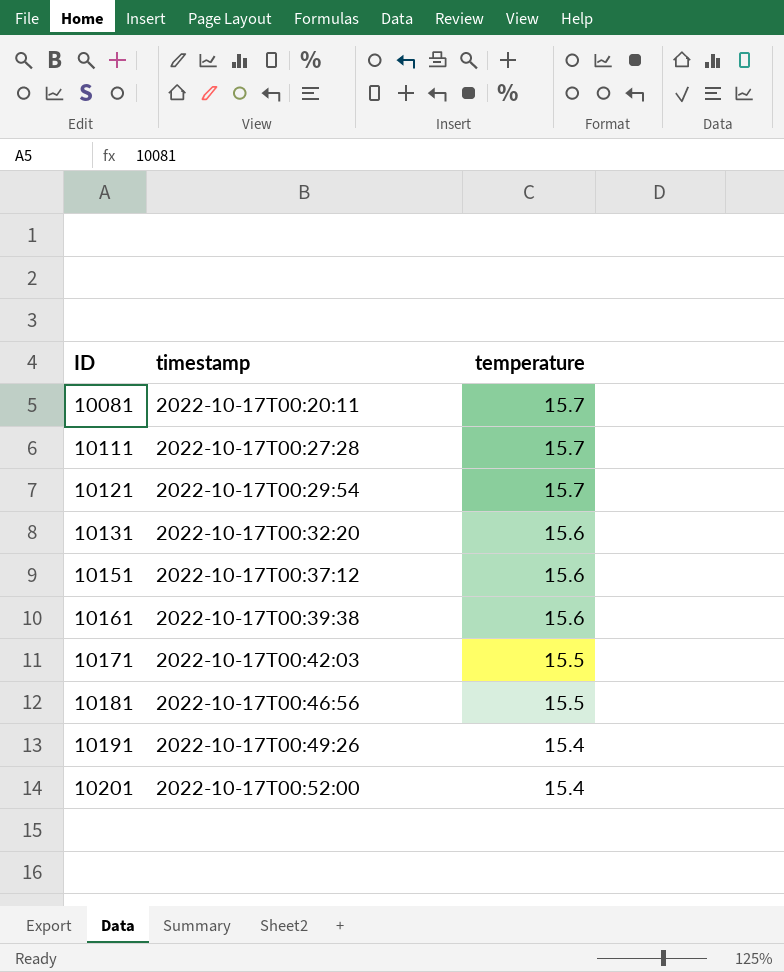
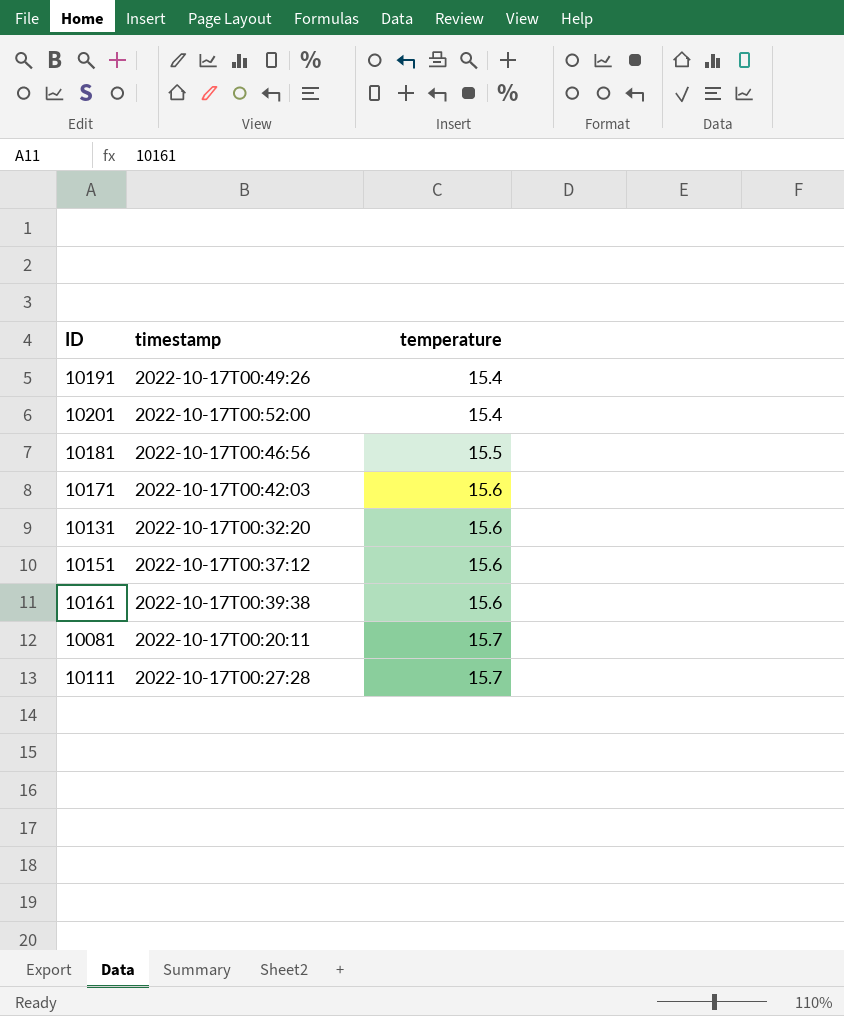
row order: ID ascending -> temperature ascending
row 10121: 2022-10-17T00:29:54 | 15.7 -> none
10171 | temperature: 15.5 -> 15.6

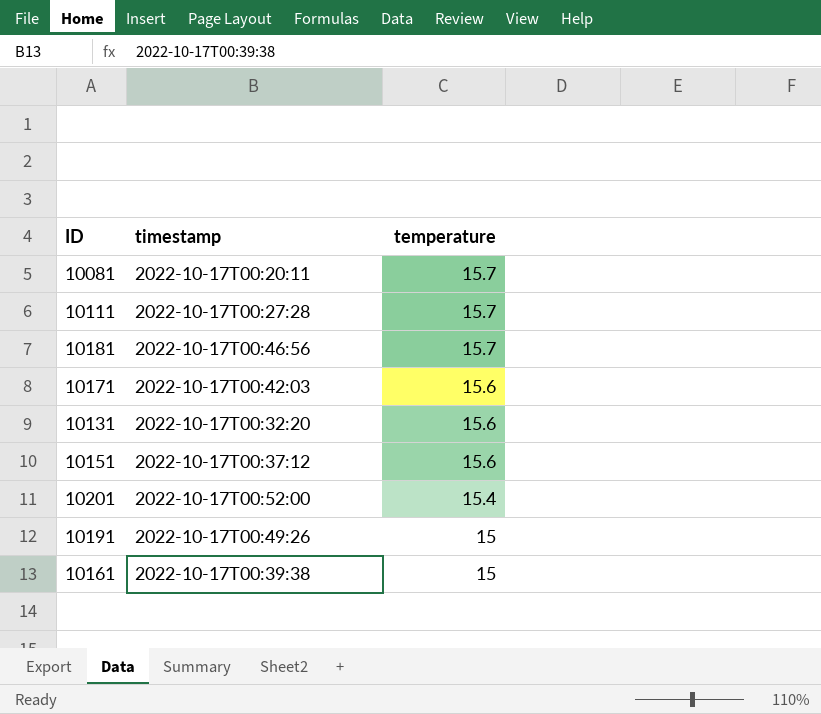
row order: temperature ascending -> temperature descending
10181 | temperature: 15.5 -> 15.7
10191 | temperature: 15.4 -> 15
10161 | temperature: 15.6 -> 15

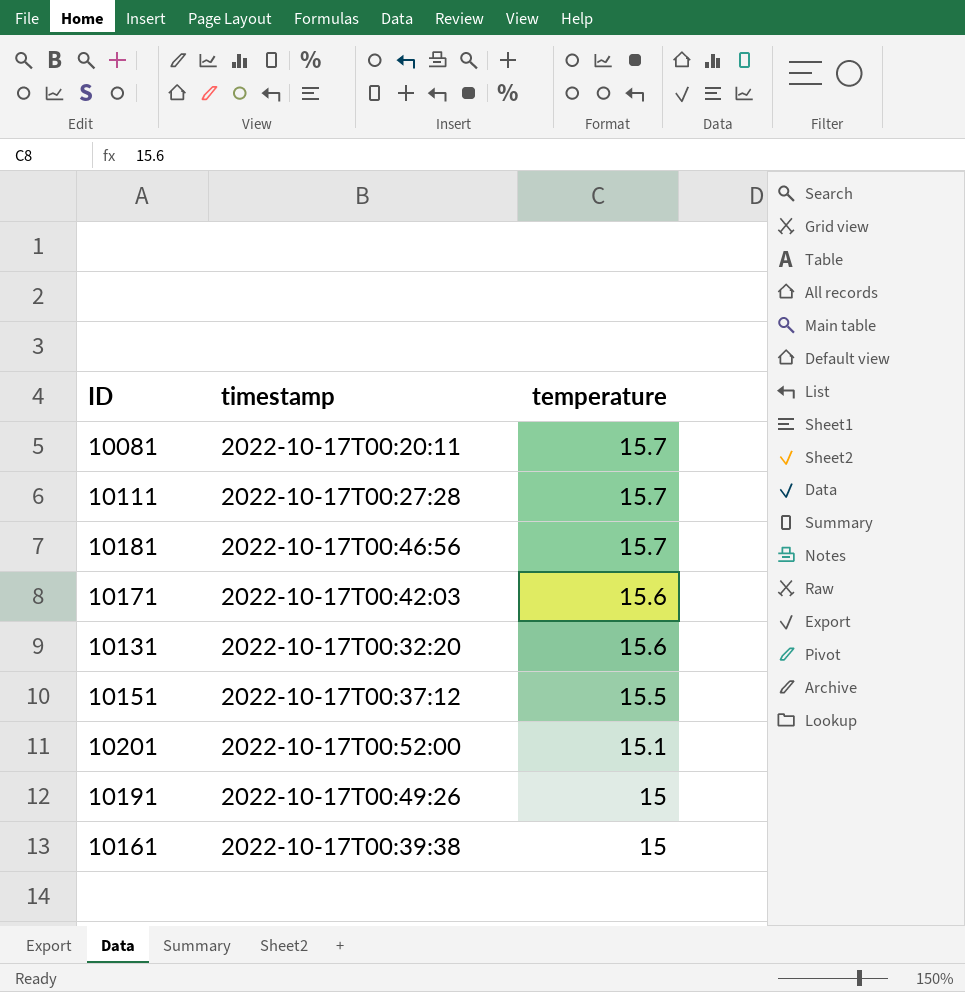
10151 | temperature: 15.6 -> 15.5
10201 | temperature: 15.4 -> 15.1

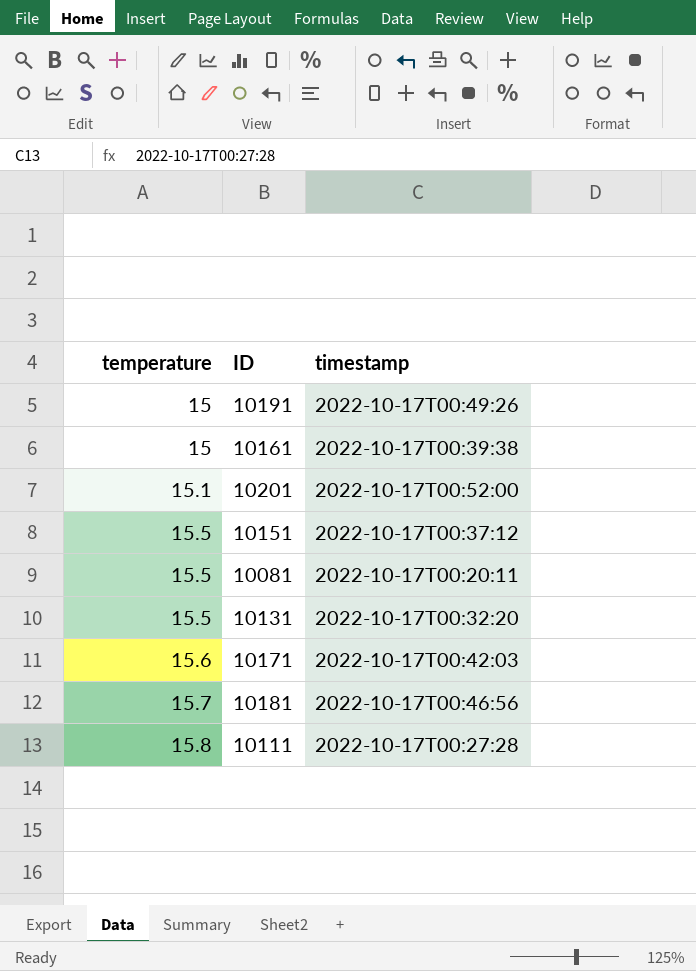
row order: temperature descending -> temperature ascending
column temperature | position: 3 -> 1
10081 | temperature: 15.7 -> 15.5
10131 | temperature: 15.6 -> 15.5
10111 | temperature: 15.7 -> 15.8

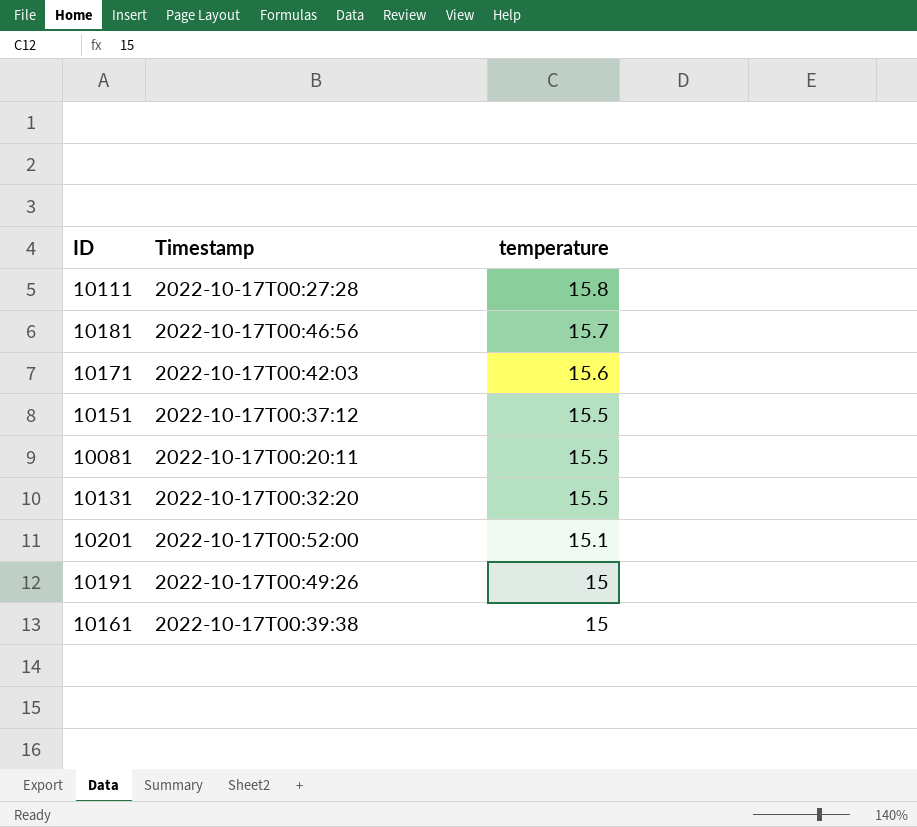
row order: temperature ascending -> temperature descending
column name: timestamp -> Timestamp
column temperature | position: 1 -> 3

